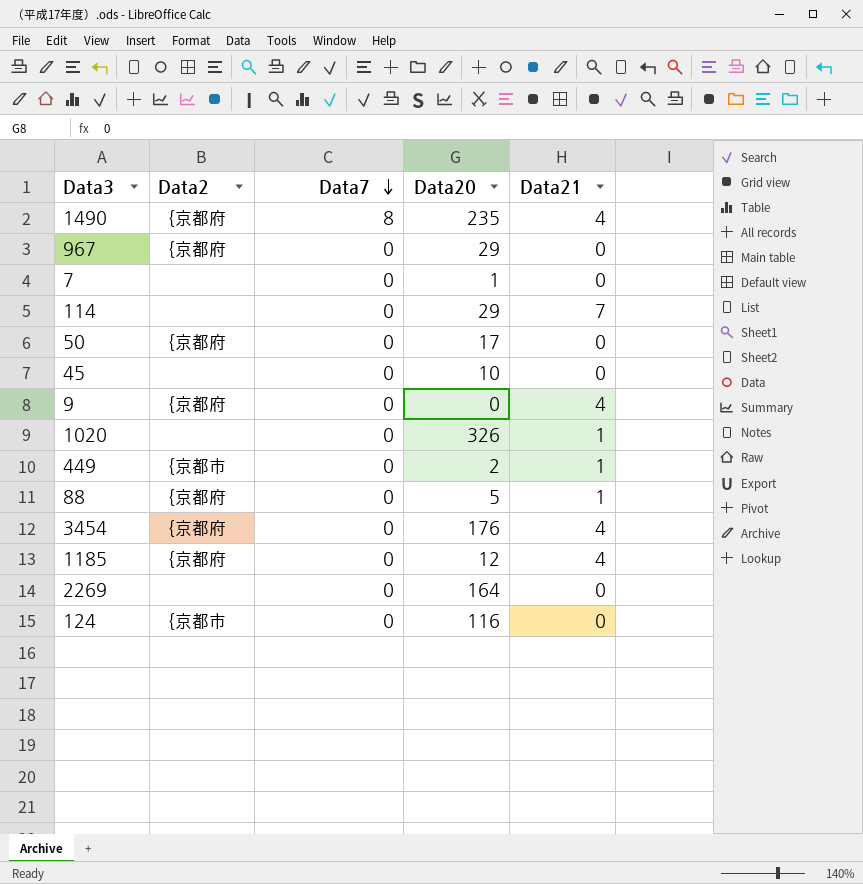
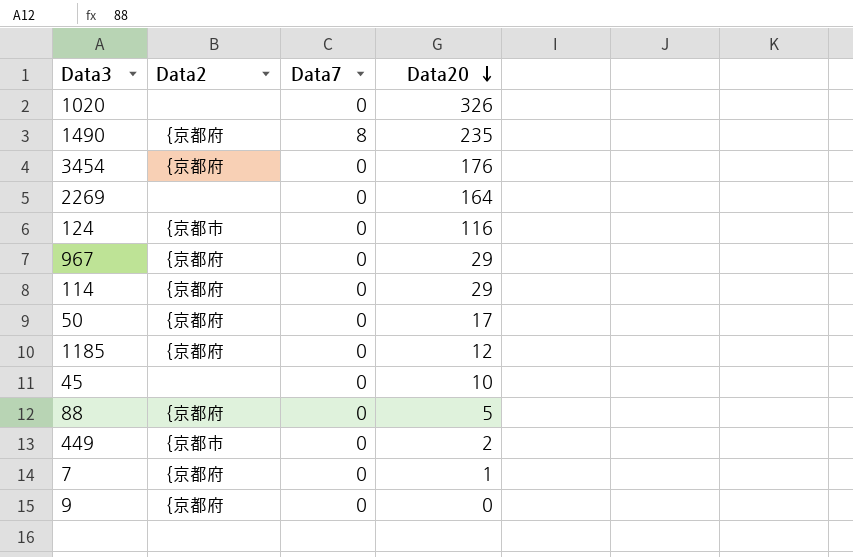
row order: Data7 descending -> Data20 descending
column Data21 | position: 5 -> none
114 | Data2: none -> ｛京都府
7 | Data2: none -> ｛京都府

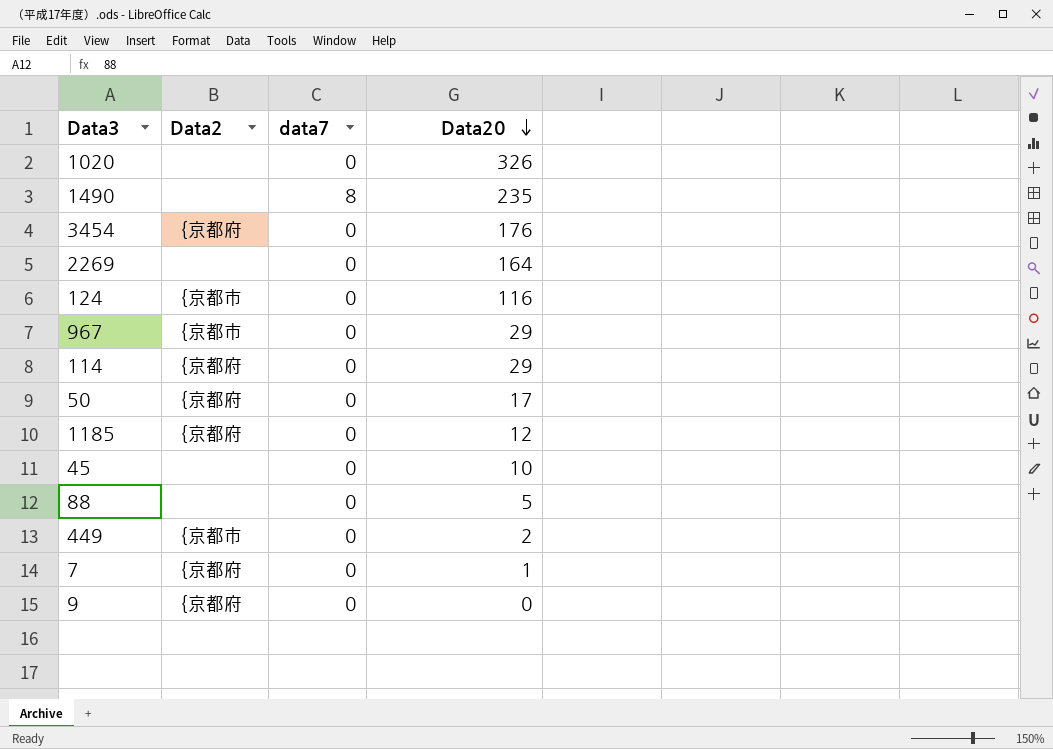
column name: Data7 -> data7
1490 | Data2: ｛京都府 -> none
967 | Data2: ｛京都府 -> ｛京都市
88 | Data2: ｛京都府 -> none

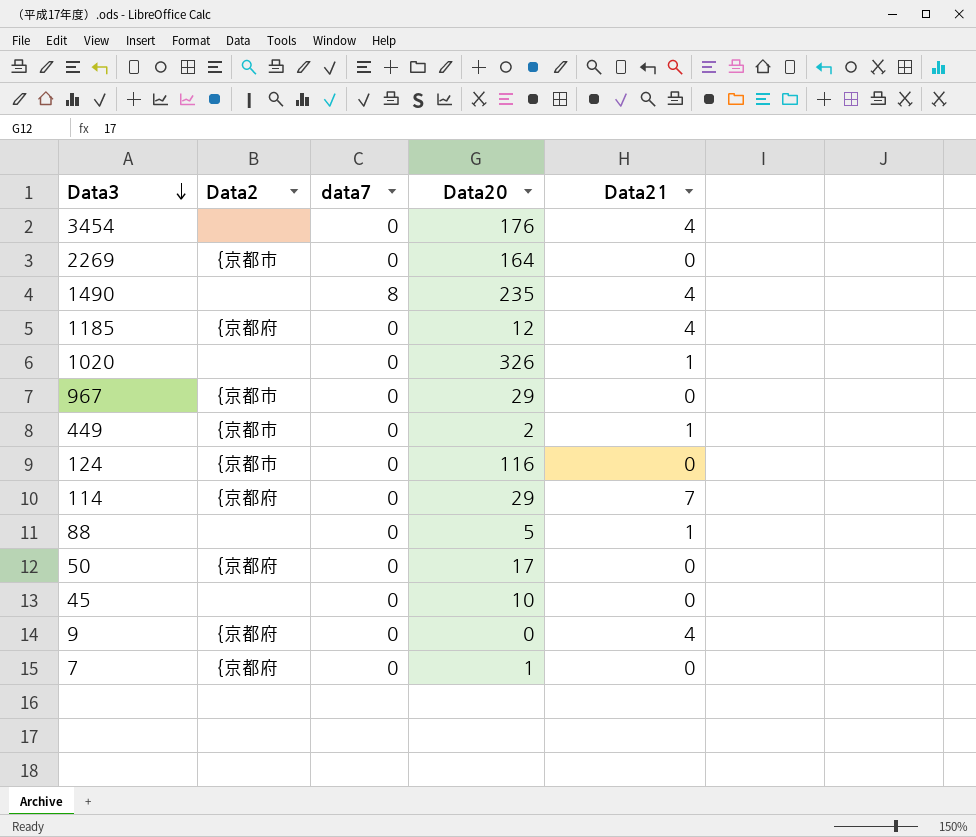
row order: Data20 descending -> Data3 descending
column Data21 | position: none -> 5
3454 | Data2: ｛京都府 -> none
2269 | Data2: none -> ｛京都市

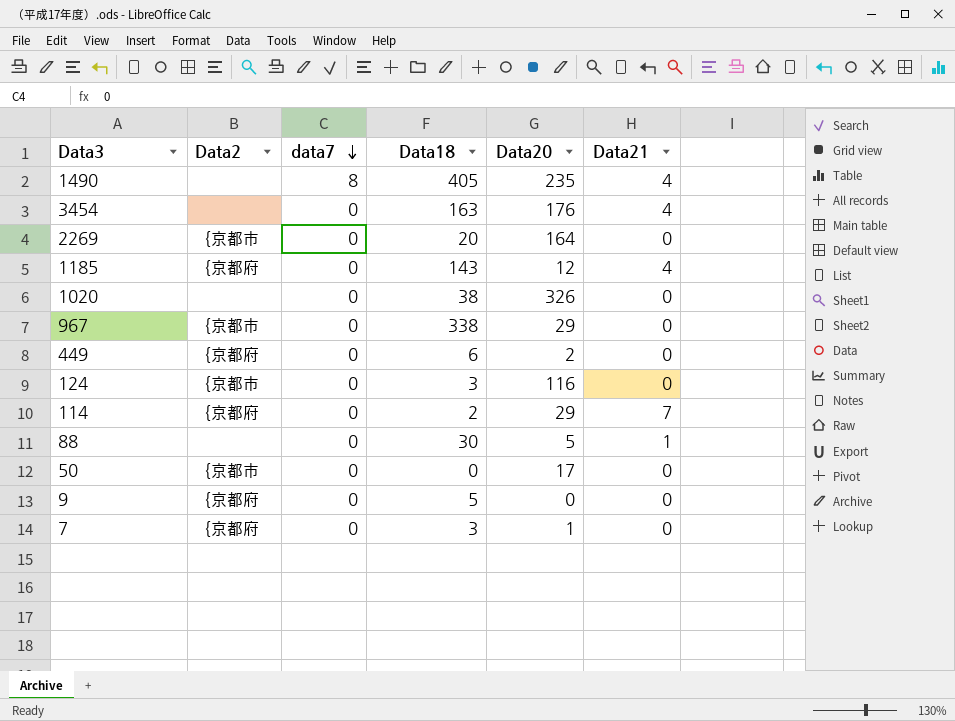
row order: Data3 descending -> data7 descending
column Data18 | position: none -> 4
row 45: none | 0 | 10 | 0 -> none
1020 | Data21: 1 -> 0
449 | Data2: ｛京都市 -> ｛京都府
449 | Data21: 1 -> 0
50 | Data2: ｛京都府 -> ｛京都市
9 | Data21: 4 -> 0

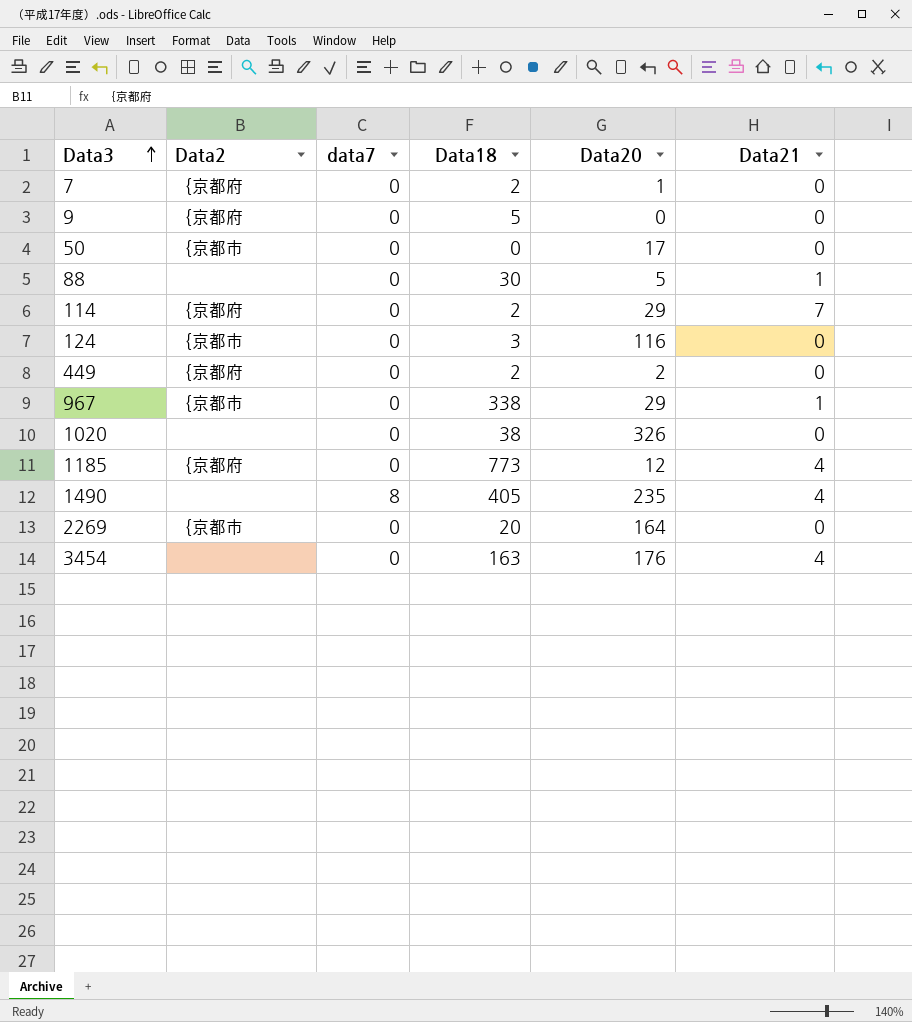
row order: data7 descending -> Data3 ascending
7 | Data18: 3 -> 2
449 | Data18: 6 -> 2
967 | Data21: 0 -> 1
1185 | Data18: 143 -> 773

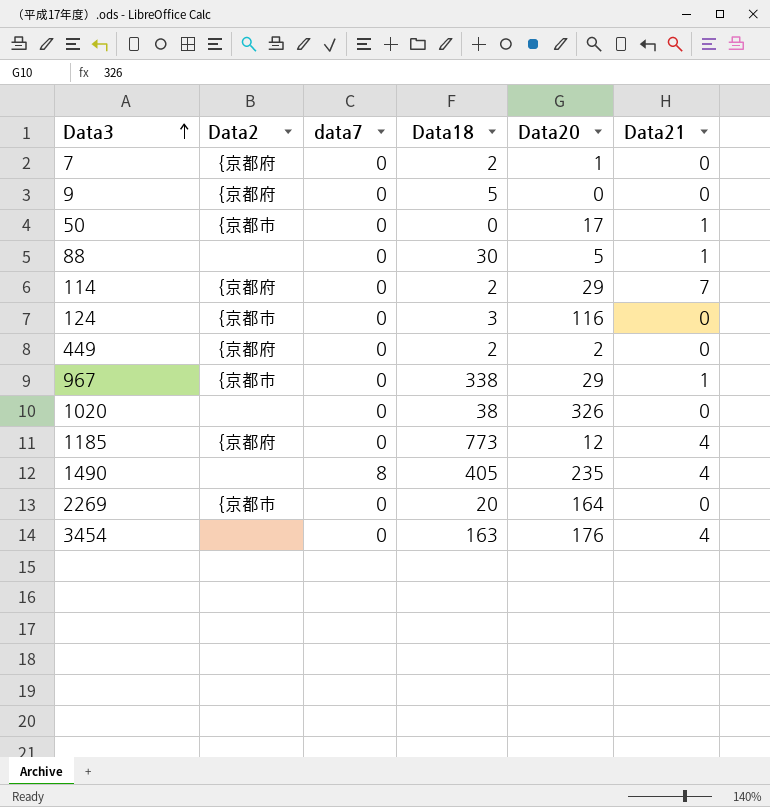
50 | Data21: 0 -> 1

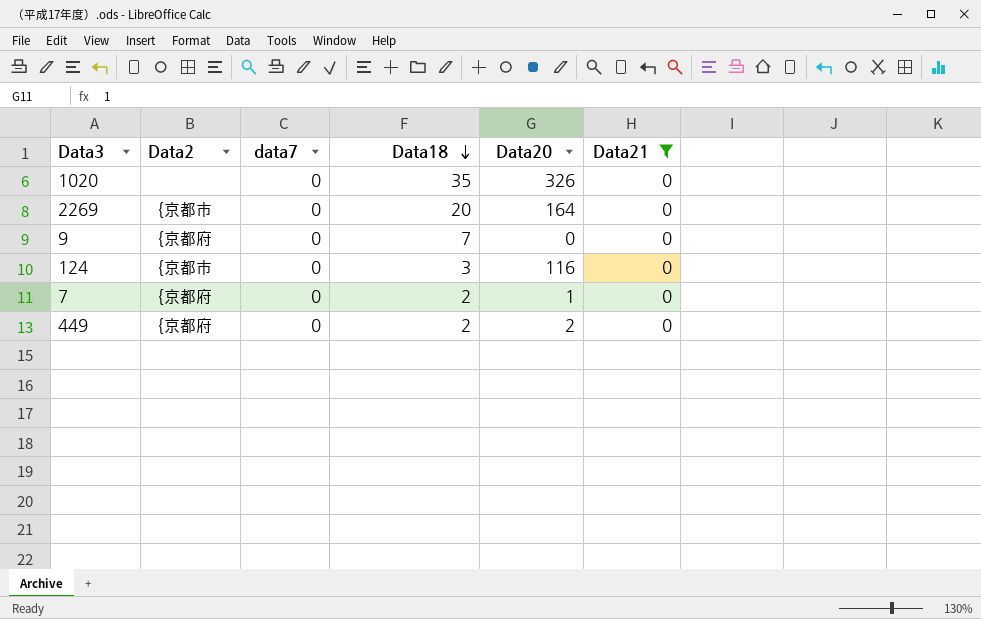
filter: none -> Data21 = 0
row order: Data3 ascending -> Data18 descending
1020 | Data18: 38 -> 35
9 | Data18: 5 -> 7

